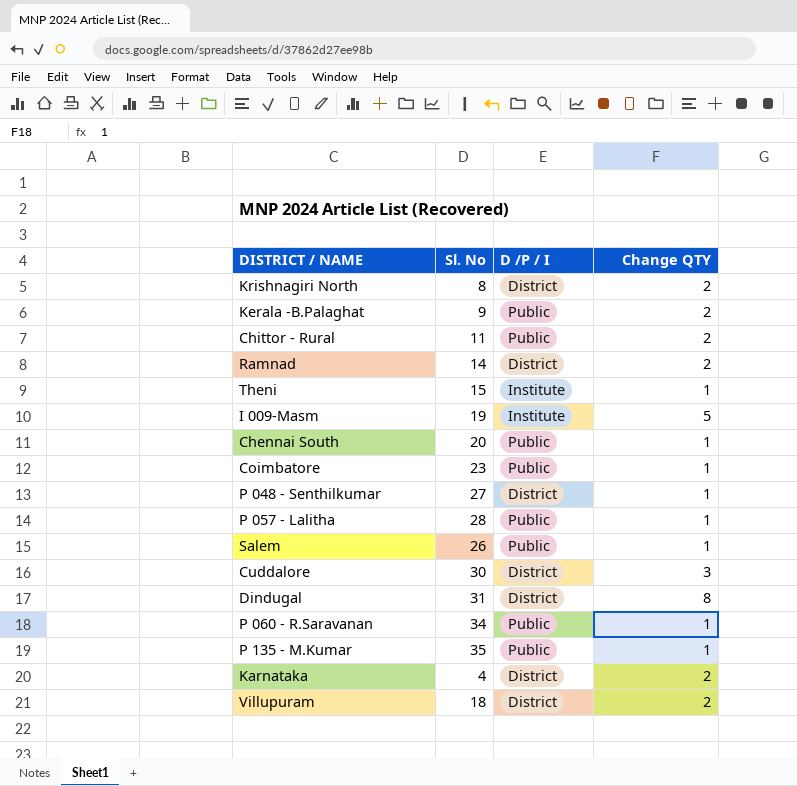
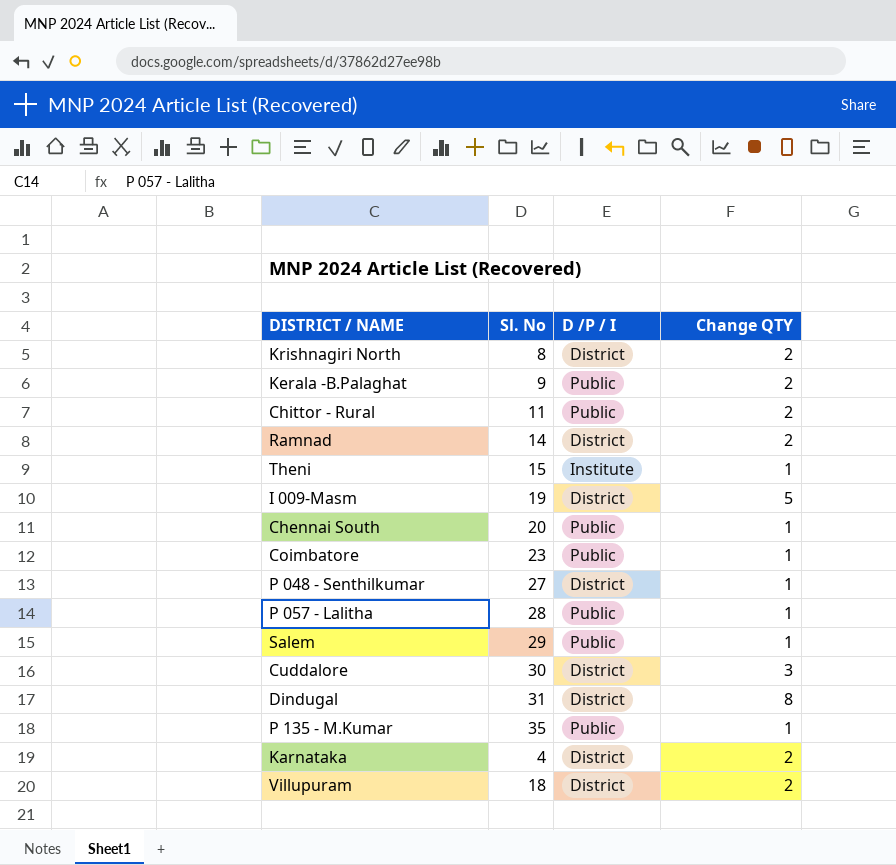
row P 060 - R.Saravanan: 34 | Public | 1 -> none
I 009-Masm | D /P / I: Institute -> District
Salem | Sl. No: 26 -> 29

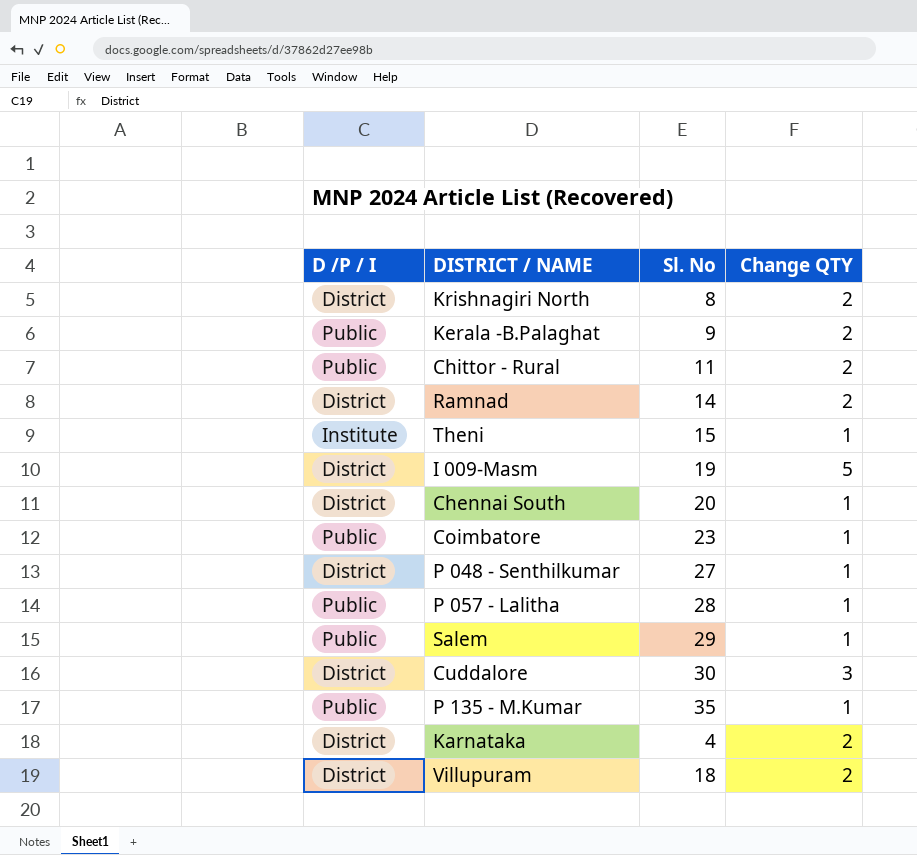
column D /P / I | position: 3 -> 1
row Dindugal: 31 | District | 8 -> none
Chennai South | D /P / I: Public -> District

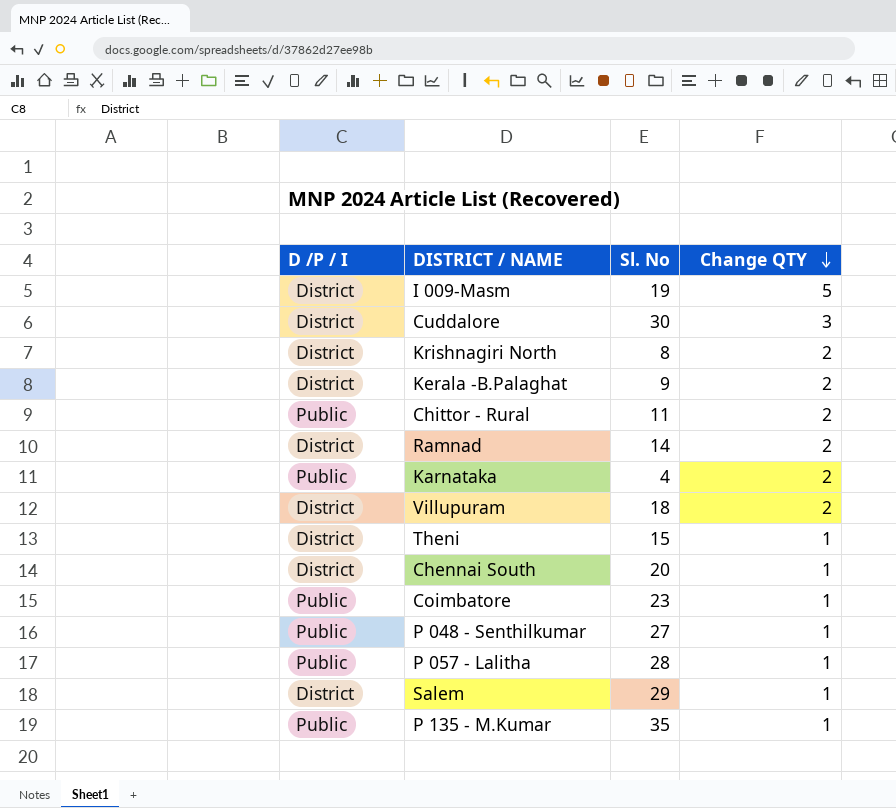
row order: none -> Change QTY descending
Kerala -B.Palaghat | D /P / I: Public -> District
Karnataka | D /P / I: District -> Public
Theni | D /P / I: Institute -> District
P 048 - Senthilkumar | D /P / I: District -> Public
Salem | D /P / I: Public -> District

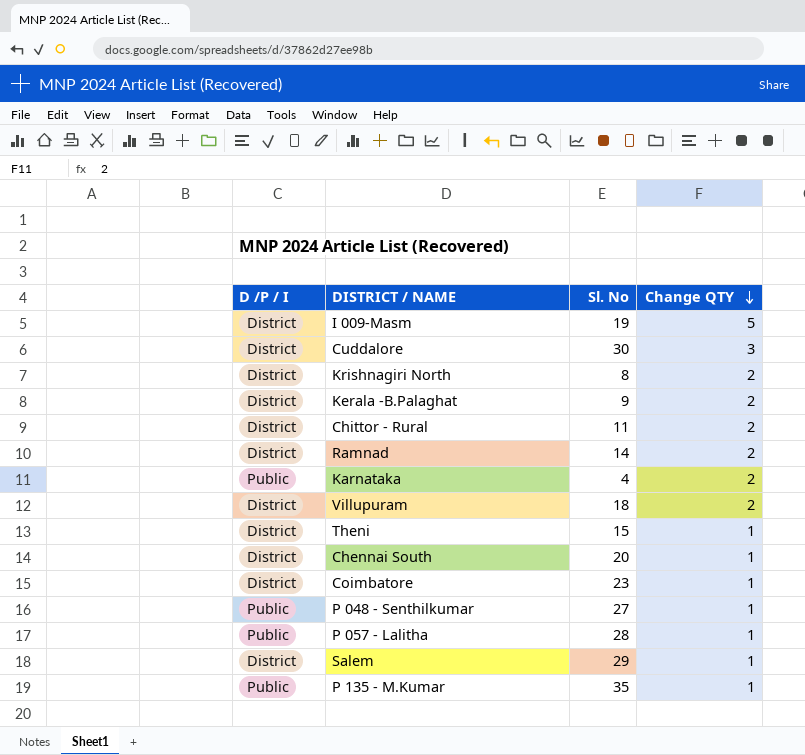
Chittor - Rural | D /P / I: Public -> District
Coimbatore | D /P / I: Public -> District

